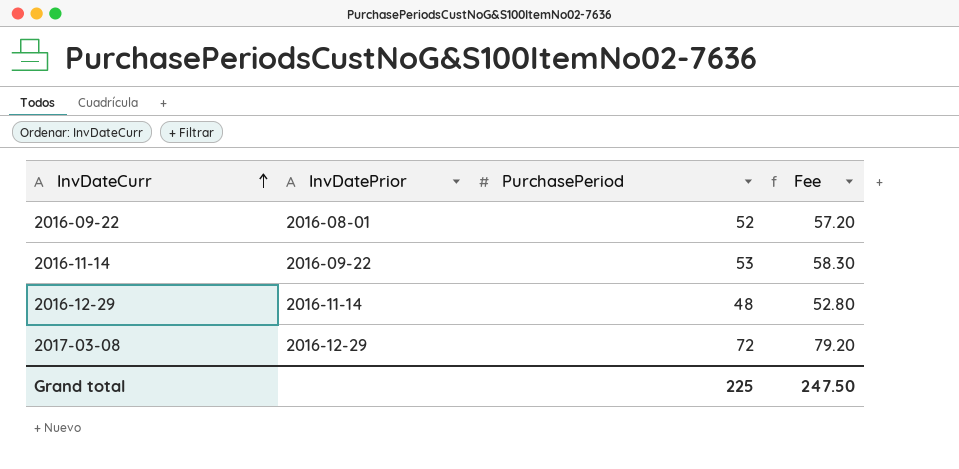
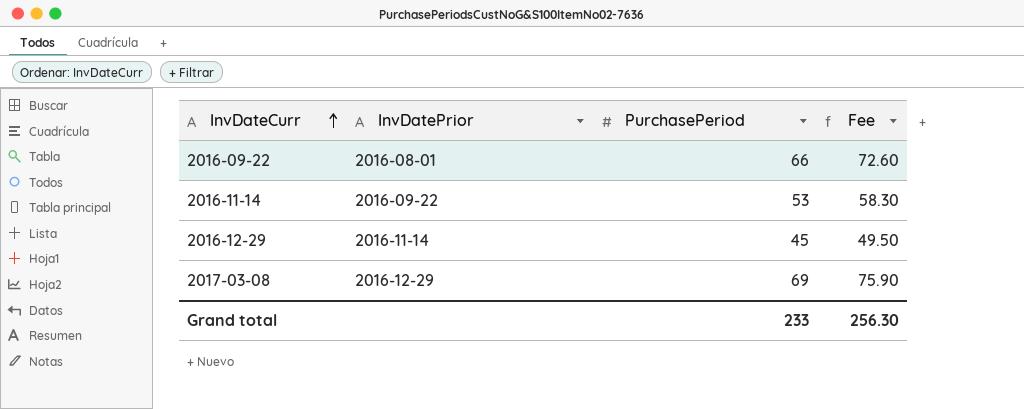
2016-09-22 | PurchasePeriod: 52 -> 66
2016-09-22 | Fee: 57.20 -> 72.60
2016-12-29 | PurchasePeriod: 48 -> 45
2016-12-29 | Fee: 52.80 -> 49.50
2017-03-08 | PurchasePeriod: 72 -> 69
2017-03-08 | Fee: 79.20 -> 75.90
Grand total | PurchasePeriod: 225 -> 233
Grand total | Fee: 247.50 -> 256.30

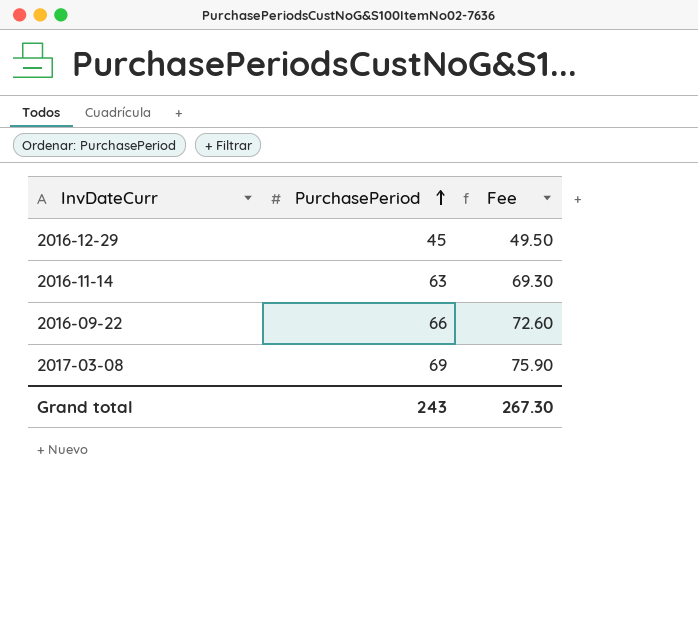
row order: InvDateCurr ascending -> PurchasePeriod ascending
column InvDatePrior | position: 2 -> none
2016-11-14 | PurchasePeriod: 53 -> 63
2016-11-14 | Fee: 58.30 -> 69.30
Grand total | PurchasePeriod: 233 -> 243
Grand total | Fee: 256.30 -> 267.30

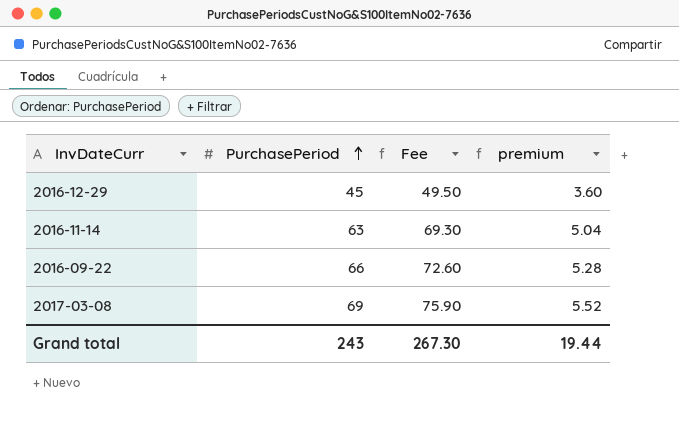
column premium | formula: none -> [PurchasePeriod] * 0.08

